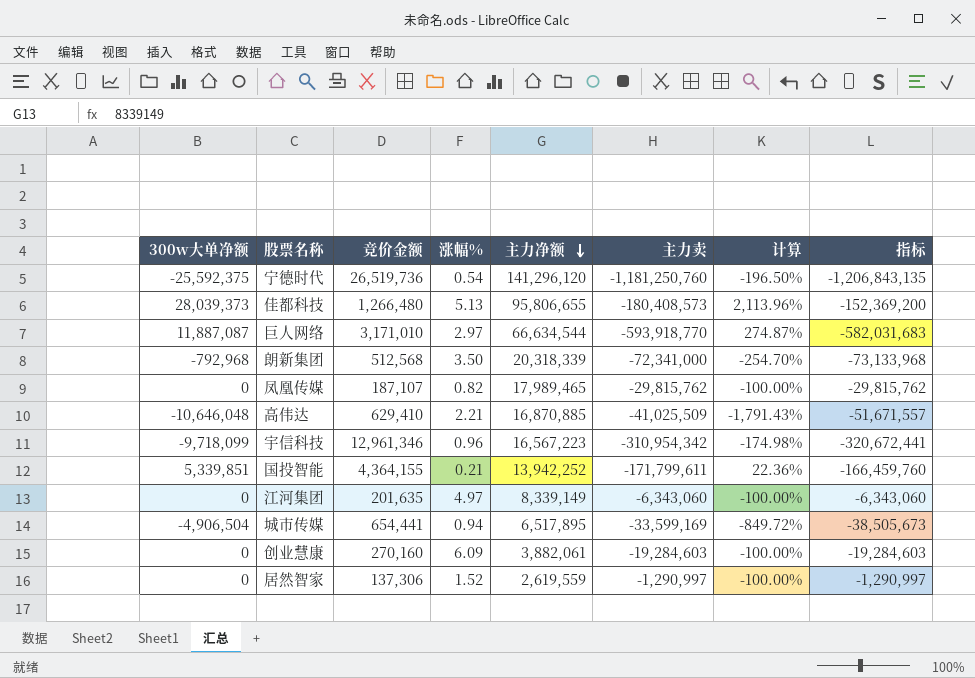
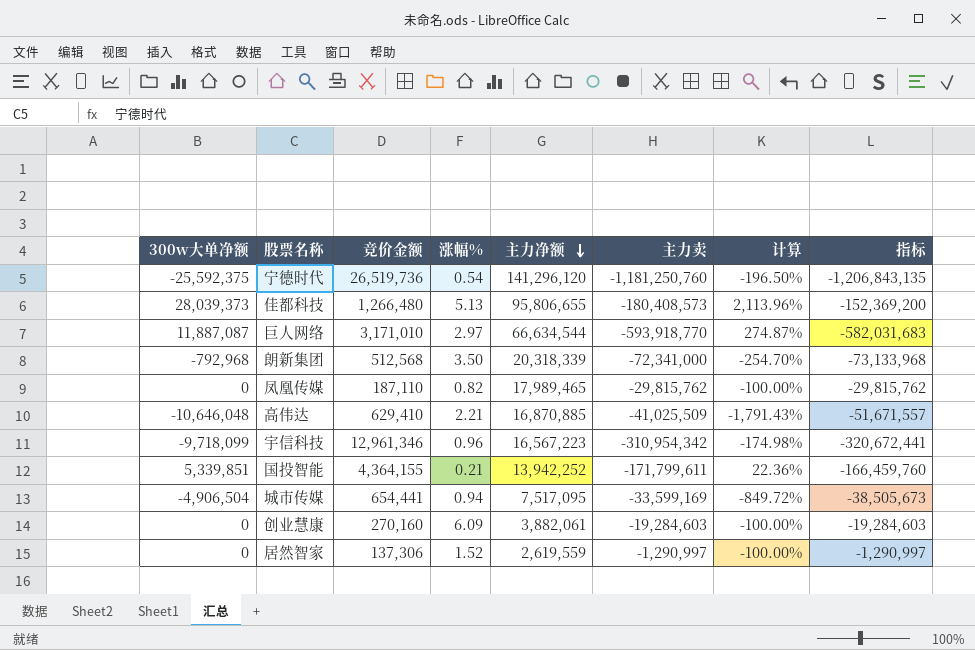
row 江河集团: 0 | 201,635 | 4.97 | 8,339,149 | -6,343,060 | -100.00% | -6,343,060 -> none
凤凰传媒 | 竞价金额: 187,107 -> 187,110
城市传媒 | 主力净额: 6,517,895 -> 7,517,095

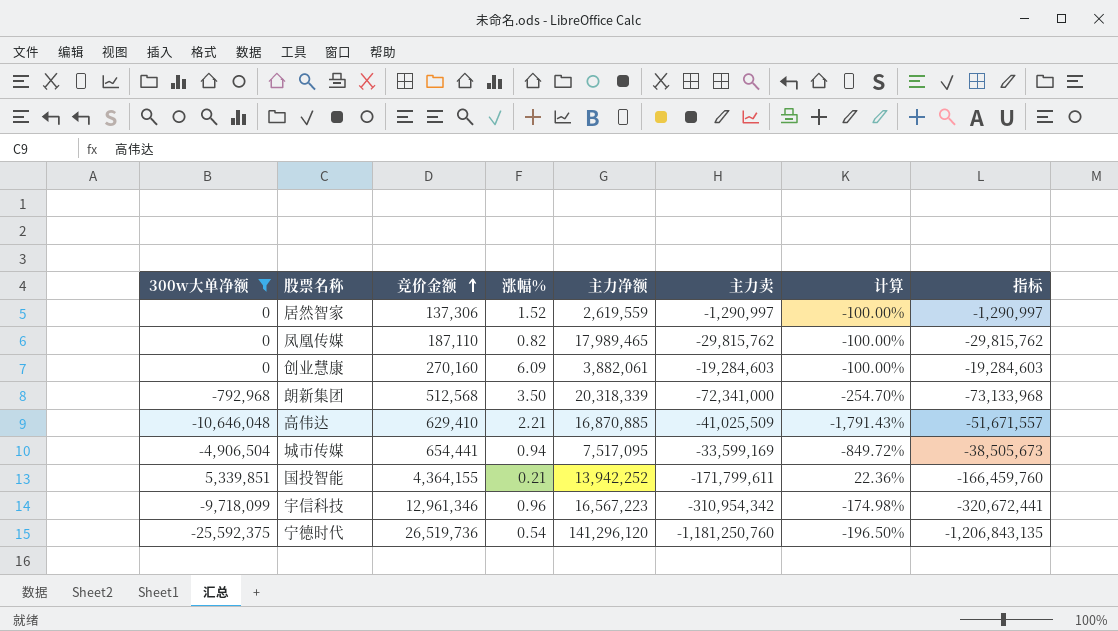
filter: none -> 300w大单净额 <= 5,339,851
row order: 主力净额 descending -> 竞价金额 ascending

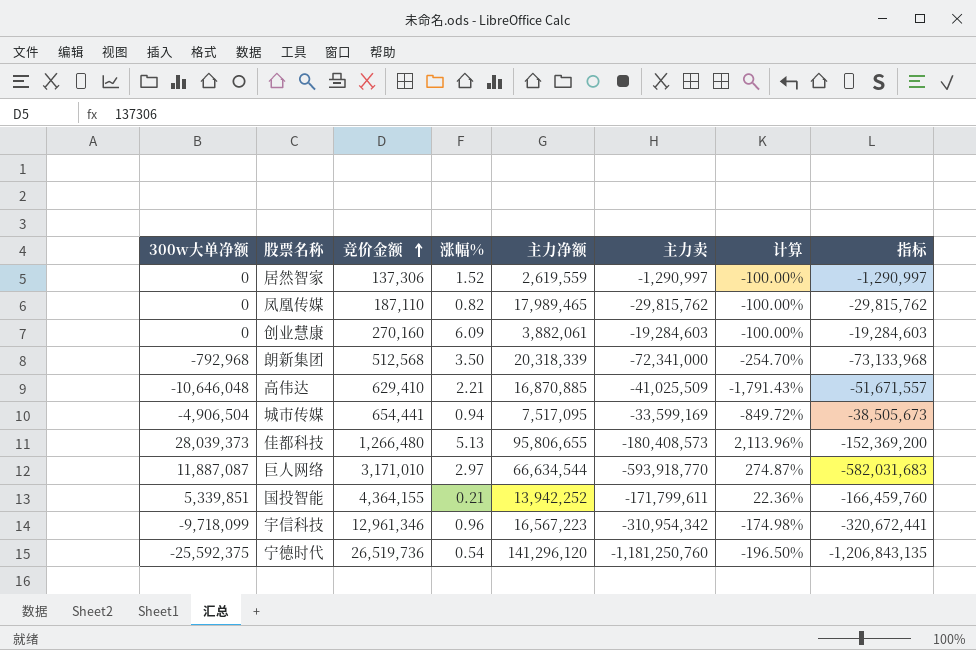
filter: 300w大单净额 <= 5,339,851 -> none

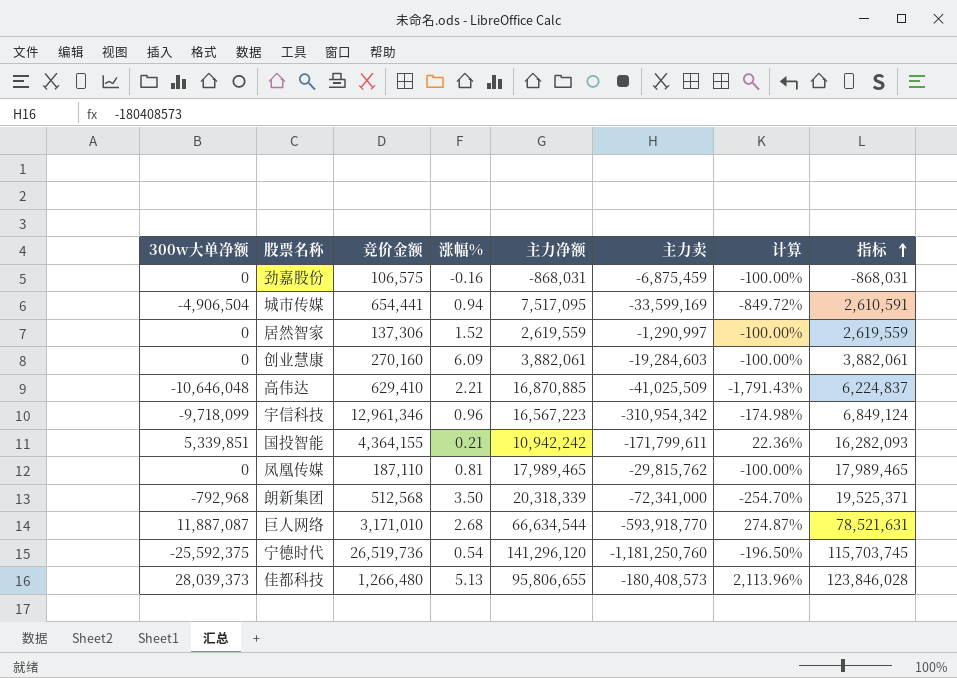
row order: 竞价金额 ascending -> 指标 ascending
column 指标 | formula: [300w大单净额] + [主力卖] -> [300w大单净额] + [主力净额]
row 劲嘉股份: none -> 0 | 106,575 | -0.16 | -868,031 | -6,875,459 | -100.00% | -868,031
国投智能 | 主力净额: 13,942,252 -> 10,942,242
凤凰传媒 | 涨幅%: 0.82 -> 0.81
巨人网络 | 涨幅%: 2.97 -> 2.68

